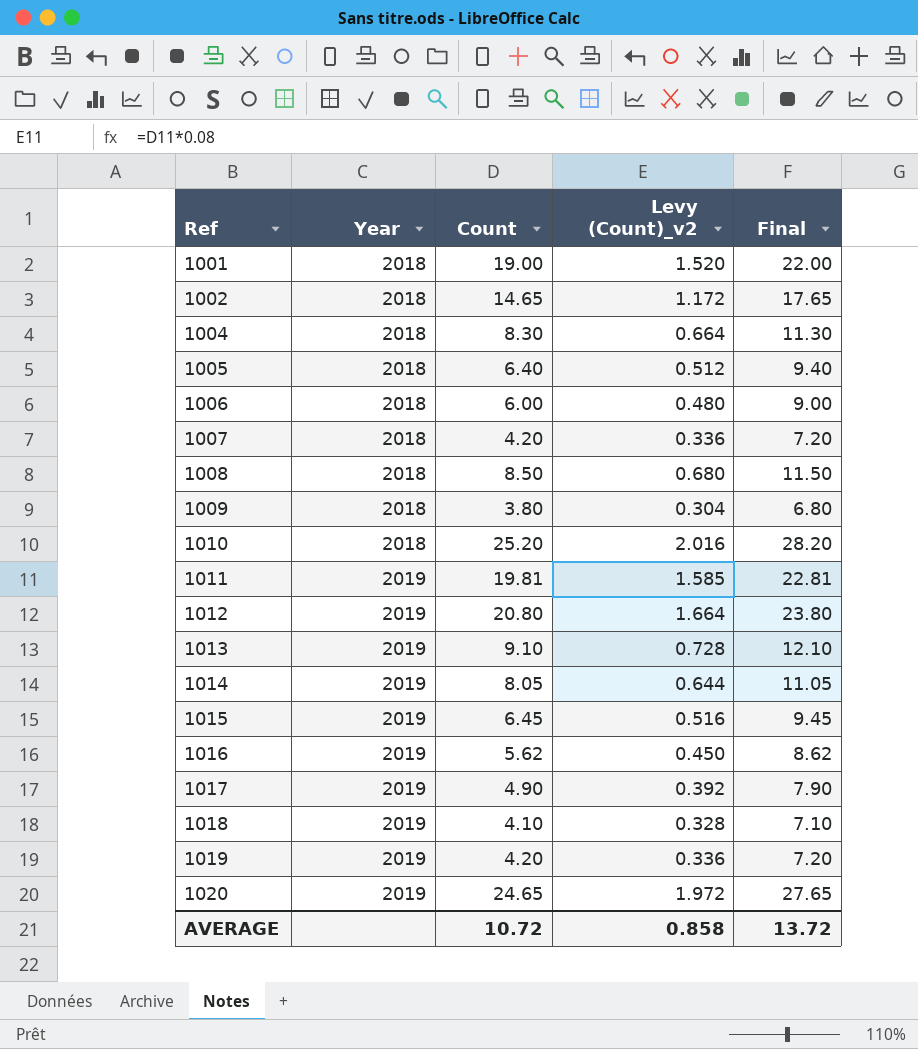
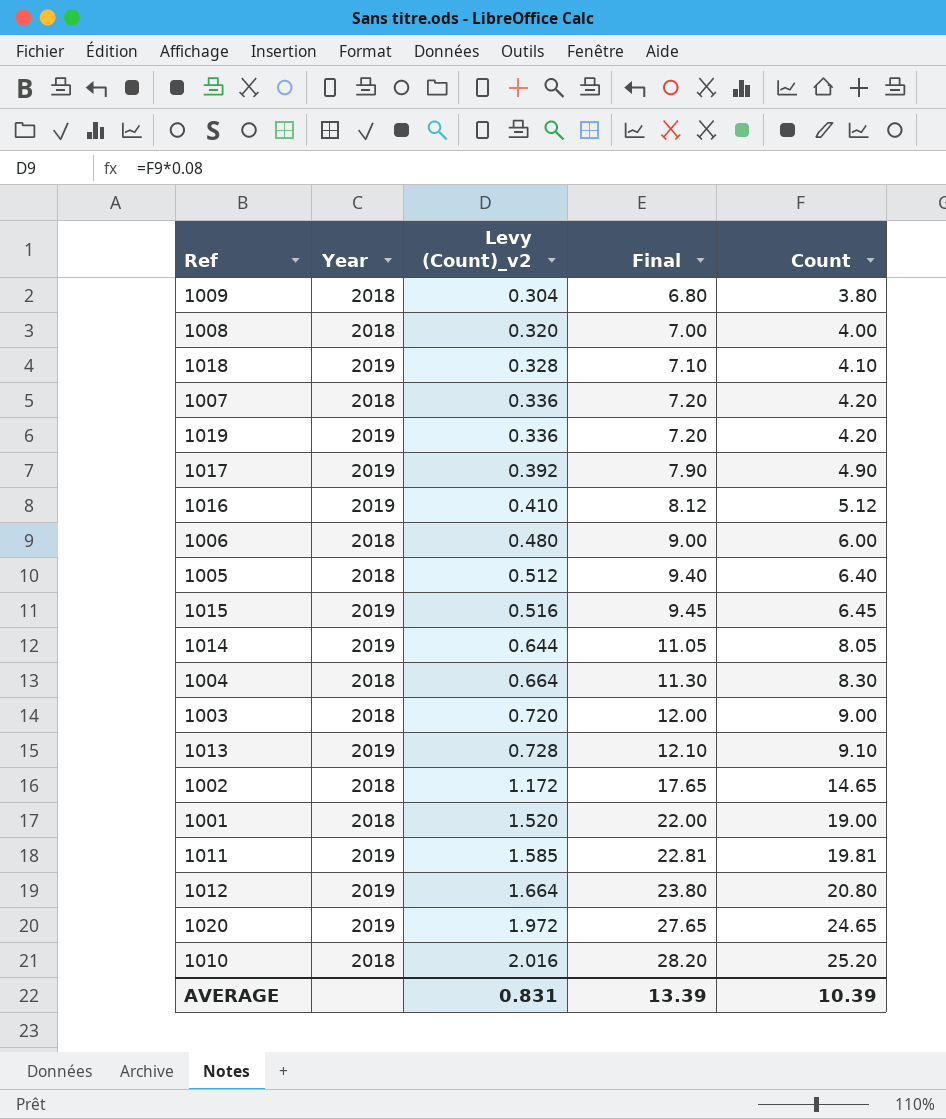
row order: Ref ascending -> Levy (Count)_v2 ascending
column Count | position: 3 -> 5
1008 | Levy (Count)_v2: 0.680 -> 0.320
1008 | Final: 11.50 -> 7.00
1008 | Count: 8.50 -> 4.00
1016 | Levy (Count)_v2: 0.450 -> 0.410
1016 | Final: 8.62 -> 8.12
1016 | Count: 5.62 -> 5.12
row 1003: none -> 2018 | 0.720 | 12.00 | 9.00
AVERAGE | Levy (Count)_v2: 0.858 -> 0.831
AVERAGE | Final: 13.72 -> 13.39
AVERAGE | Count: 10.72 -> 10.39

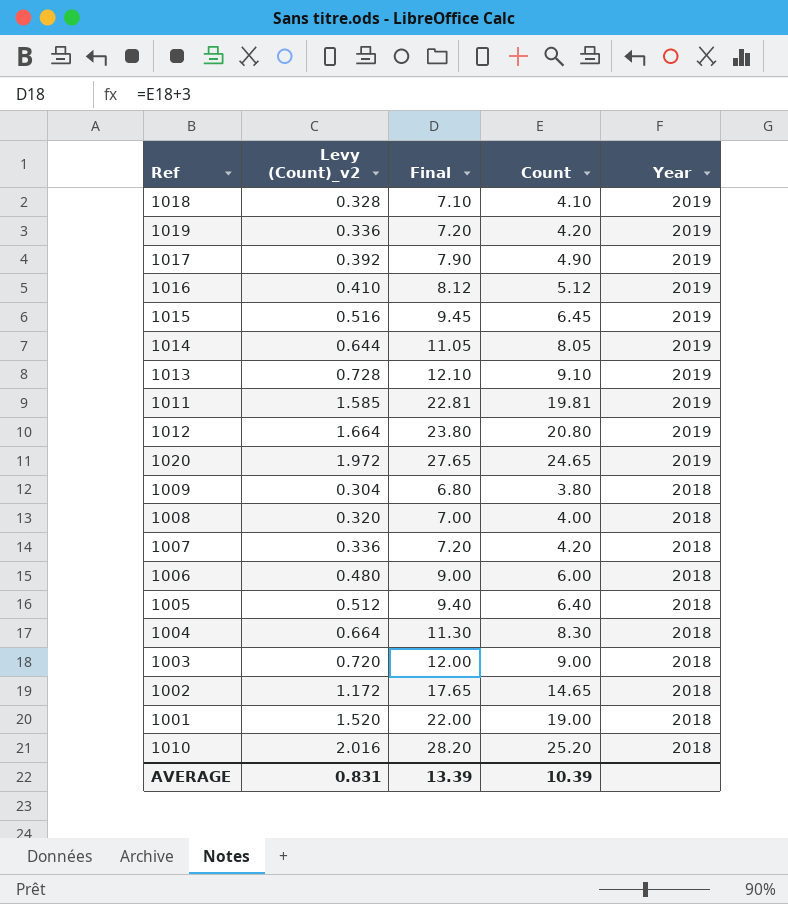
row order: Levy (Count)_v2 ascending -> Year descending
column Year | position: 2 -> 5

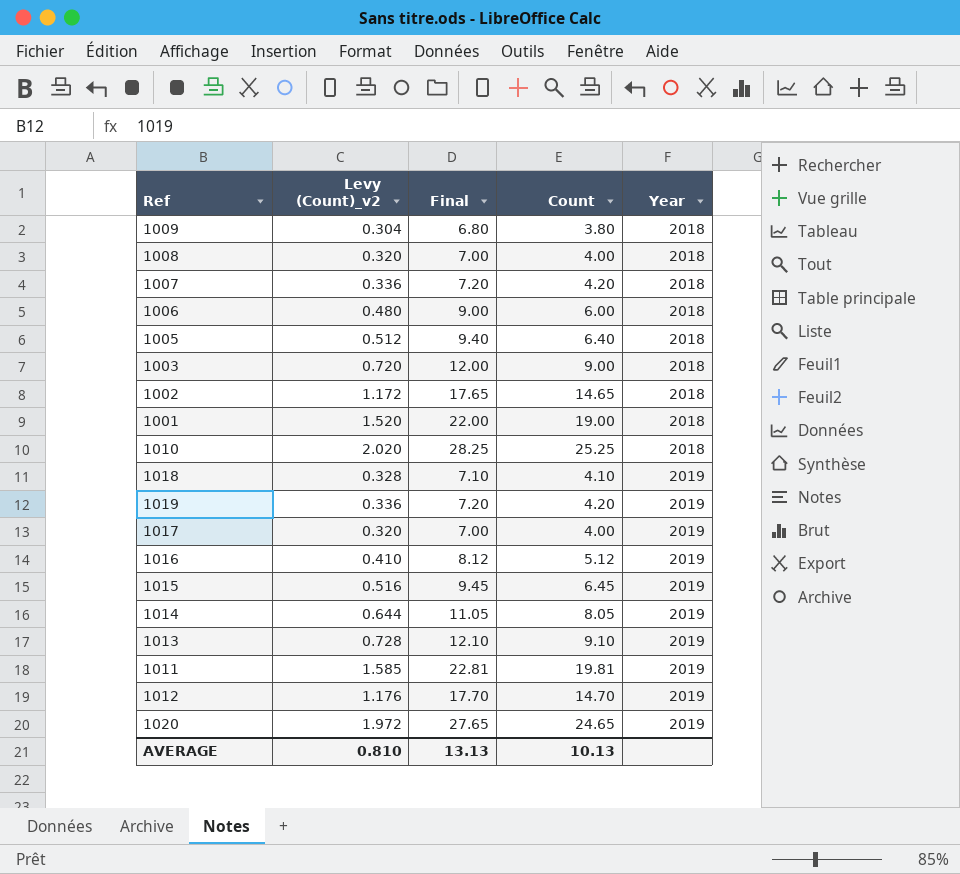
row order: Year descending -> Year ascending
row 1004: 0.664 | 11.30 | 8.30 | 2018 -> none
1010 | Levy (Count)_v2: 2.016 -> 2.020
1010 | Final: 28.20 -> 28.25
1010 | Count: 25.20 -> 25.25
1017 | Levy (Count)_v2: 0.392 -> 0.320
1017 | Final: 7.90 -> 7.00
1017 | Count: 4.90 -> 4.00
1012 | Levy (Count)_v2: 1.664 -> 1.176
1012 | Final: 23.80 -> 17.70
1012 | Count: 20.80 -> 14.70
AVERAGE | Levy (Count)_v2: 0.831 -> 0.810
AVERAGE | Final: 13.39 -> 13.13
AVERAGE | Count: 10.39 -> 10.13

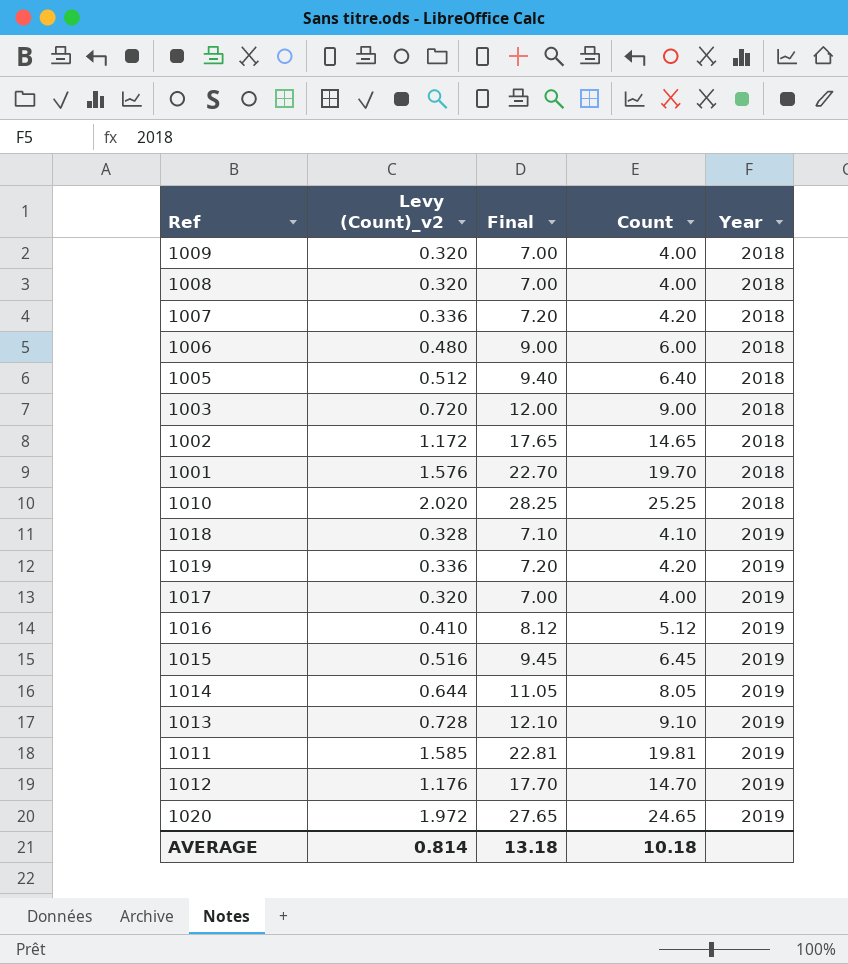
1009 | Levy (Count)_v2: 0.304 -> 0.320
1009 | Final: 6.80 -> 7.00
1009 | Count: 3.80 -> 4.00
1001 | Levy (Count)_v2: 1.520 -> 1.576
1001 | Final: 22.00 -> 22.70
1001 | Count: 19.00 -> 19.70
AVERAGE | Levy (Count)_v2: 0.810 -> 0.814
AVERAGE | Final: 13.13 -> 13.18
AVERAGE | Count: 10.13 -> 10.18

